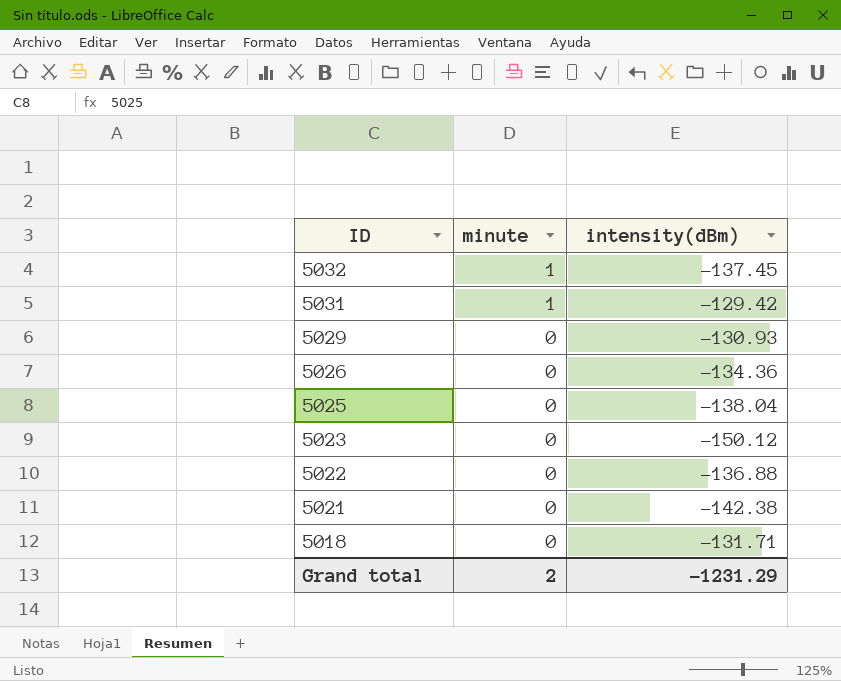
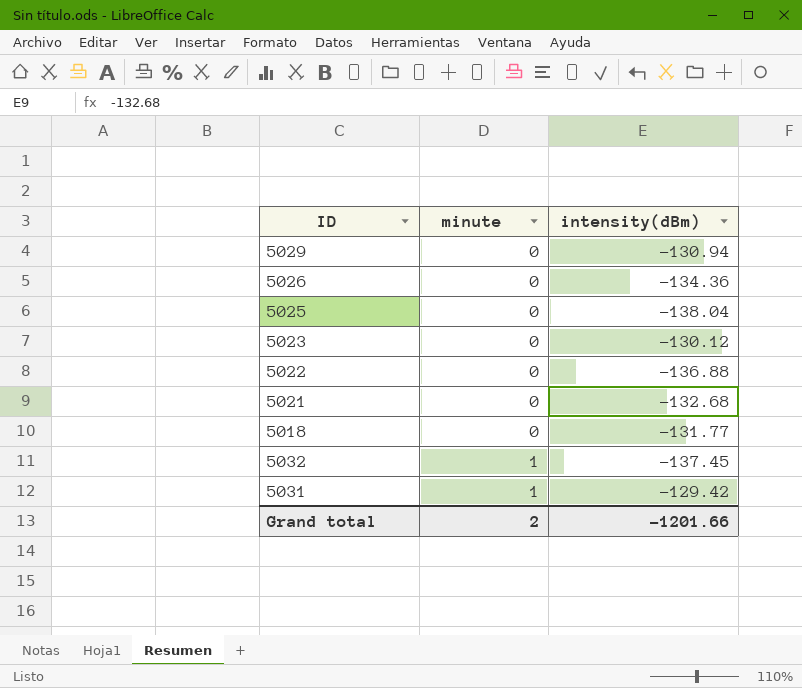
row order: ID descending -> minute ascending
5029 | intensity(dBm): -130.93 -> -130.94
5023 | intensity(dBm): -150.12 -> -130.12
5021 | intensity(dBm): -142.38 -> -132.68
5018 | intensity(dBm): -131.71 -> -131.77
Grand total | intensity(dBm): -1231.29 -> -1201.66

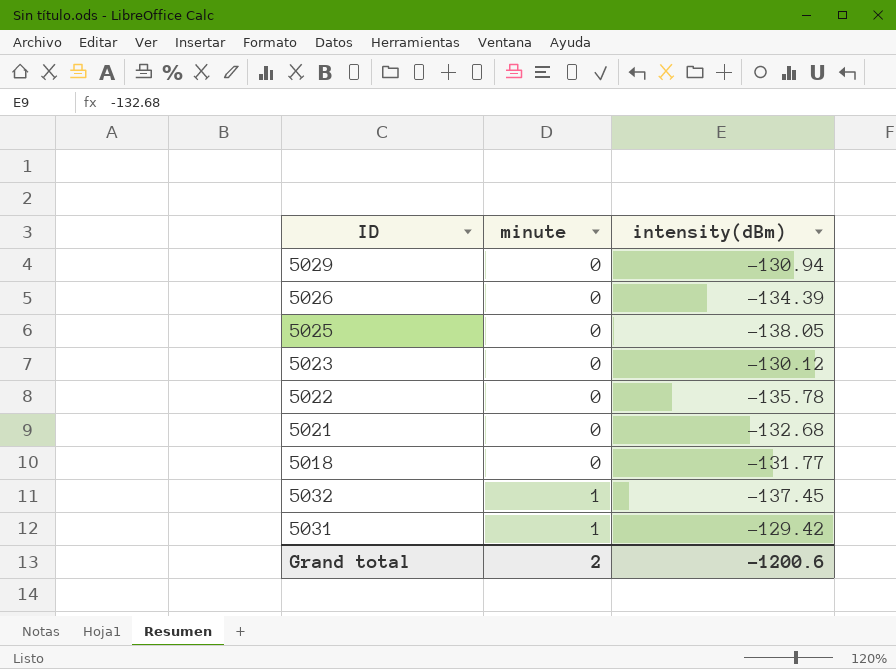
5026 | intensity(dBm): -134.36 -> -134.39
5025 | intensity(dBm): -138.04 -> -138.05
5022 | intensity(dBm): -136.88 -> -135.78
Grand total | intensity(dBm): -1201.66 -> -1200.6

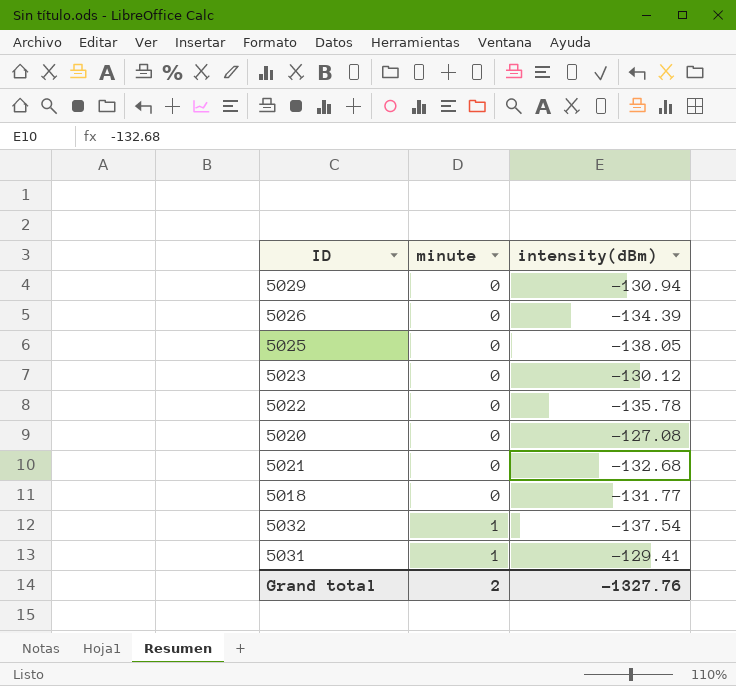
row 5020: none -> 0 | -127.08
5032 | intensity(dBm): -137.45 -> -137.54
5031 | intensity(dBm): -129.42 -> -129.41
Grand total | intensity(dBm): -1200.6 -> -1327.76

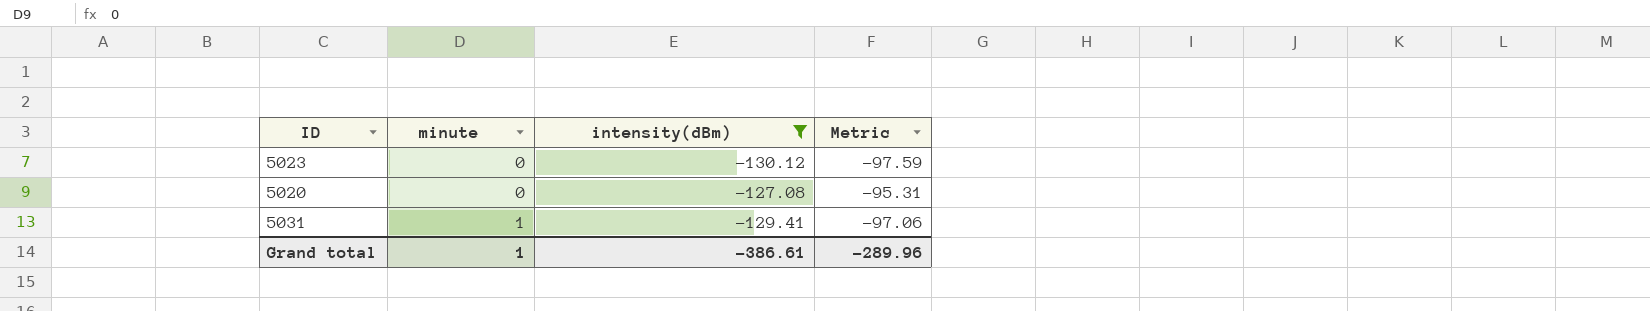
filter: none -> intensity(dBm) >= -130.12
column Metric | formula: none -> [intensity(dBm)] * 0.75
Grand total | minute: 2 -> 1
Grand total | intensity(dBm): -1327.76 -> -386.61

